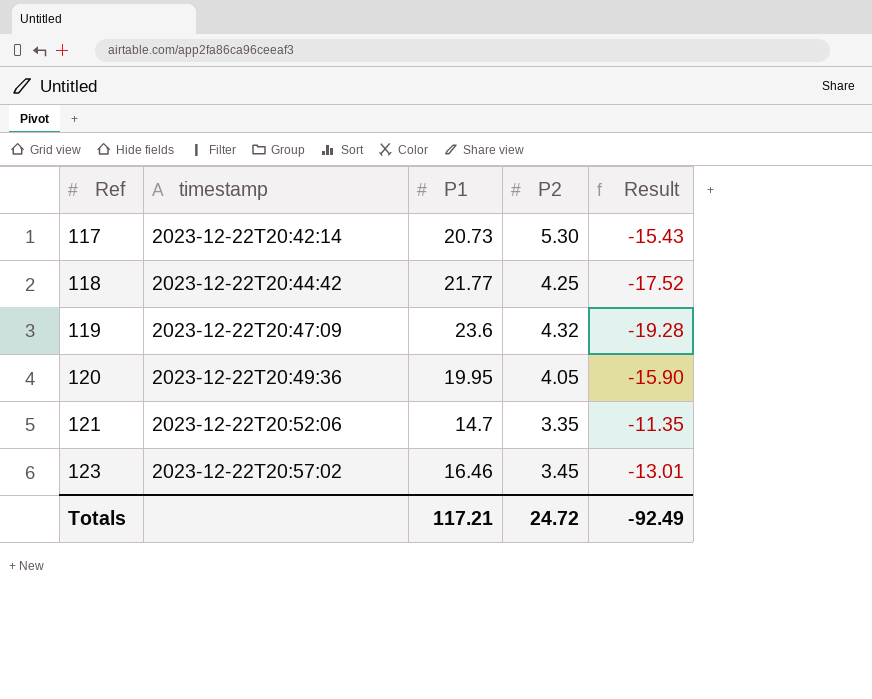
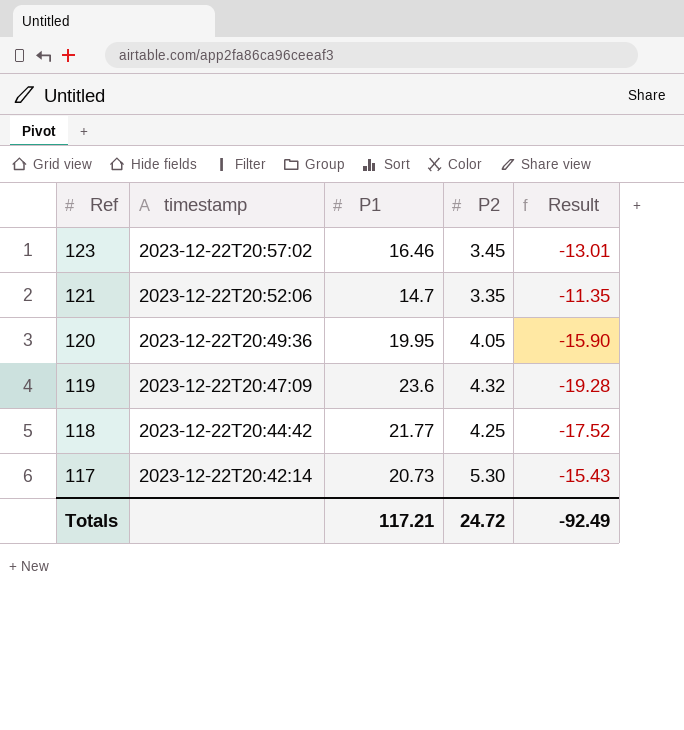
row order: Ref ascending -> Ref descending

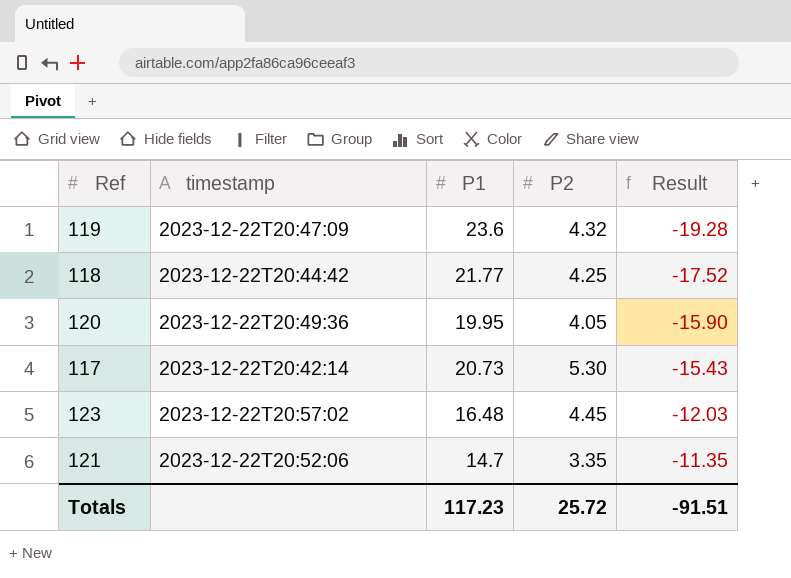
row order: Ref descending -> Result ascending
123 | P1: 16.46 -> 16.48
123 | P2: 3.45 -> 4.45
123 | Result: -13.01 -> -12.03
Totals | P1: 117.21 -> 117.23
Totals | P2: 24.72 -> 25.72
Totals | Result: -92.49 -> -91.51

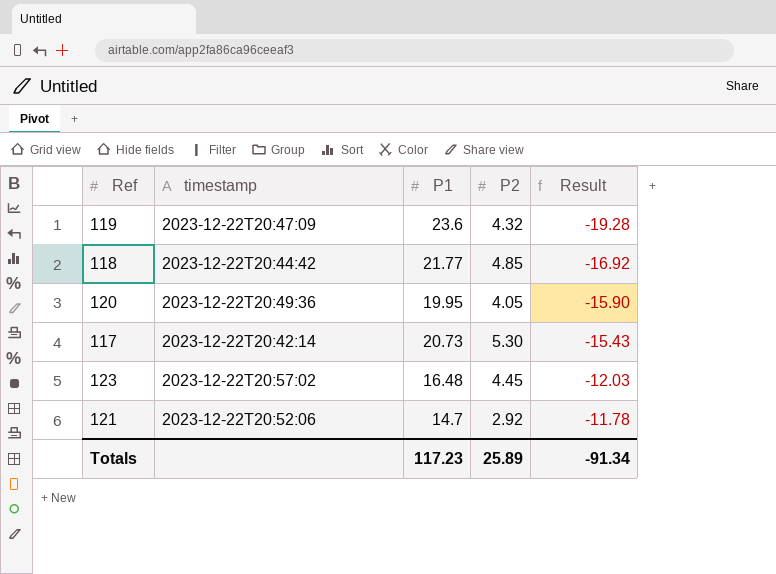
118 | P2: 4.25 -> 4.85
118 | Result: -17.52 -> -16.92
121 | P2: 3.35 -> 2.92
121 | Result: -11.35 -> -11.78
Totals | P2: 25.72 -> 25.89
Totals | Result: -91.51 -> -91.34

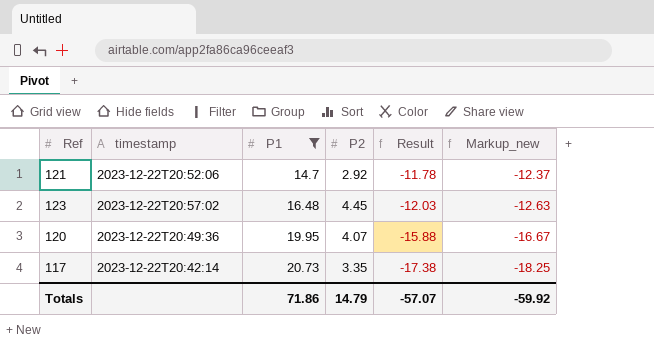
filter: none -> P1 <= 20.73
row order: Result ascending -> P1 ascending
column Markup_new | formula: none -> [Result] * 1.05
120 | P2: 4.05 -> 4.07
120 | Result: -15.90 -> -15.88
117 | P2: 5.30 -> 3.35
117 | Result: -15.43 -> -17.38
Totals | P1: 117.23 -> 71.86
Totals | P2: 25.89 -> 14.79
Totals | Result: -91.34 -> -57.07

